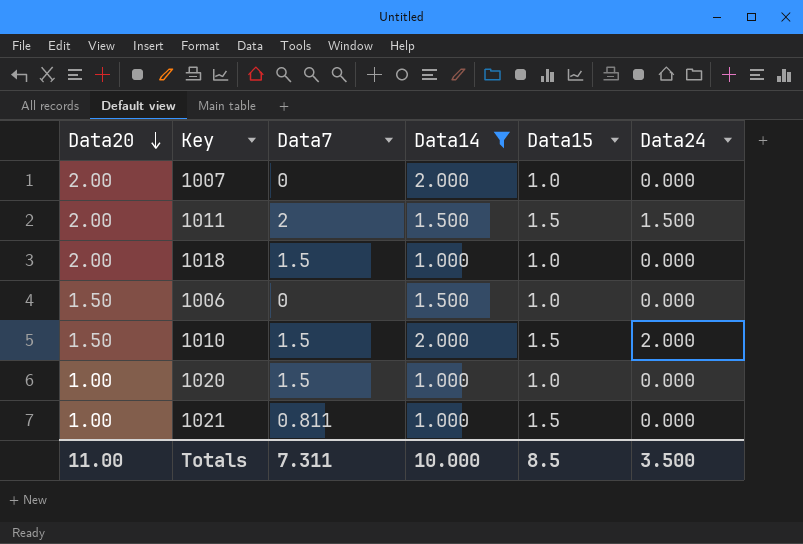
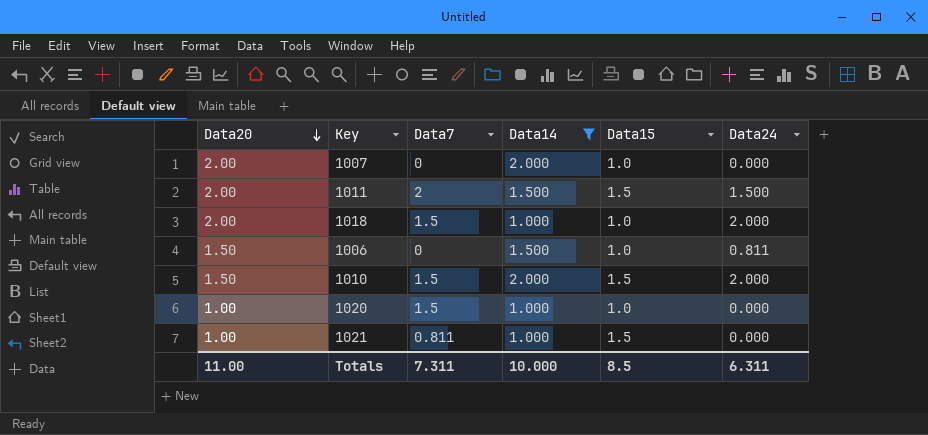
1018 | Data24: 0.000 -> 2.000
1006 | Data24: 0.000 -> 0.811
Totals | Data24: 3.500 -> 6.311

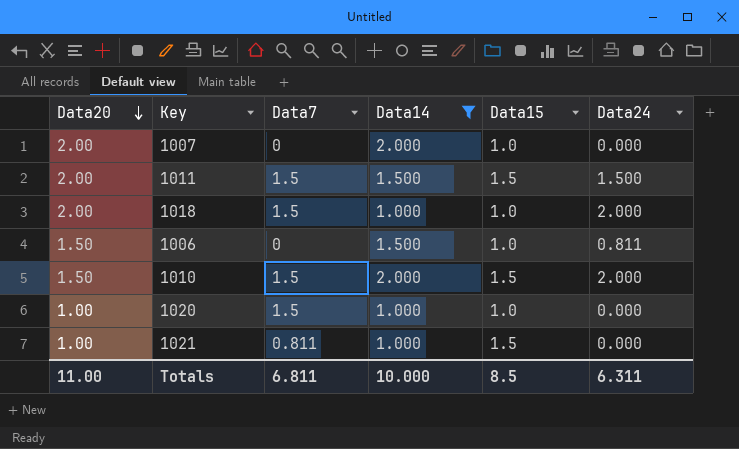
1011 | Data7: 2 -> 1.5
Totals | Data7: 7.311 -> 6.811

